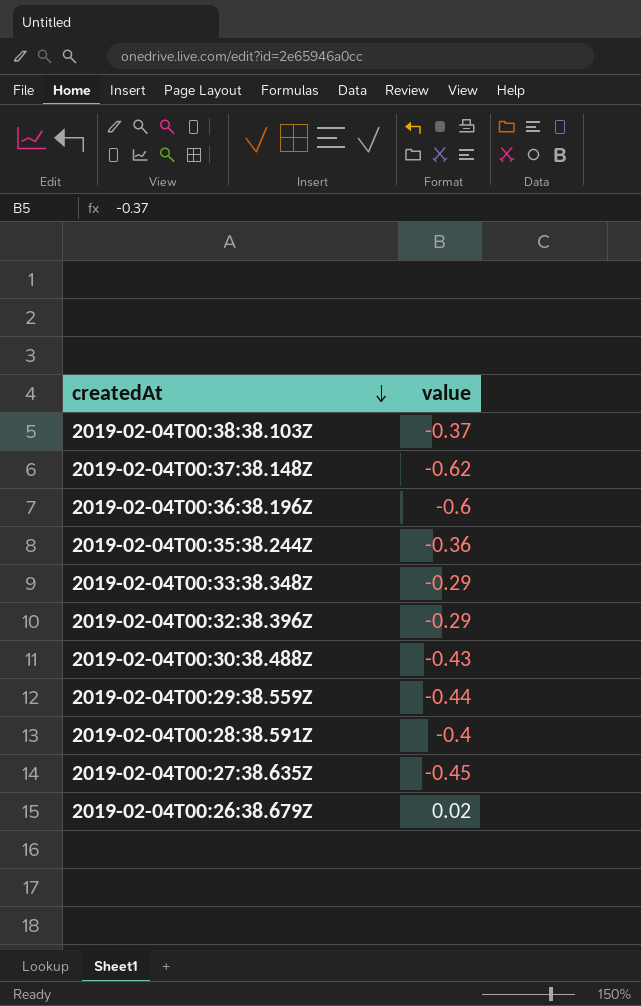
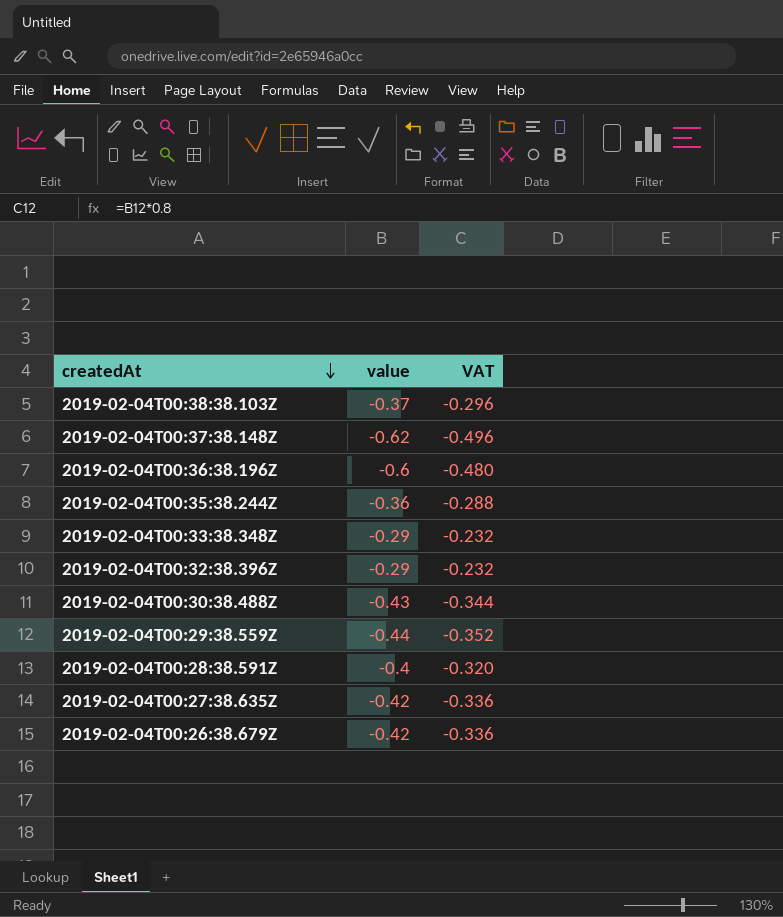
column VAT | formula: none -> [value] * 0.8
2019-02-04T00:27:38.635Z | value: -0.45 -> -0.42
2019-02-04T00:26:38.679Z | value: 0.02 -> -0.42

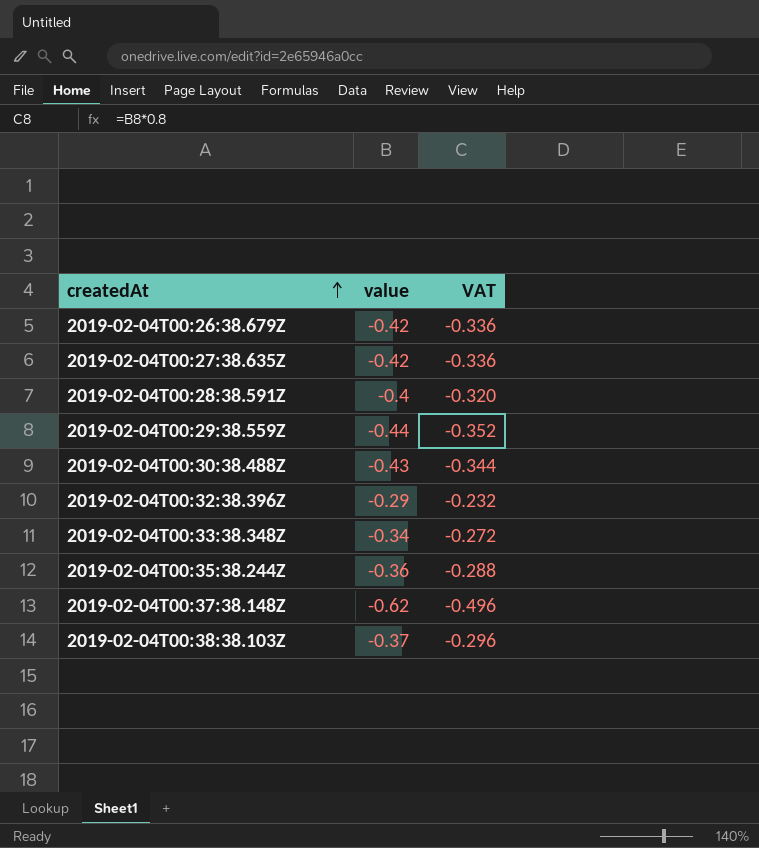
row order: createdAt descending -> createdAt ascending
row 2019-02-04T00:36:38.196Z: -0.6 | -0.480 -> none
2019-02-04T00:33:38.348Z | value: -0.29 -> -0.34
2019-02-04T00:33:38.348Z | VAT: -0.232 -> -0.272

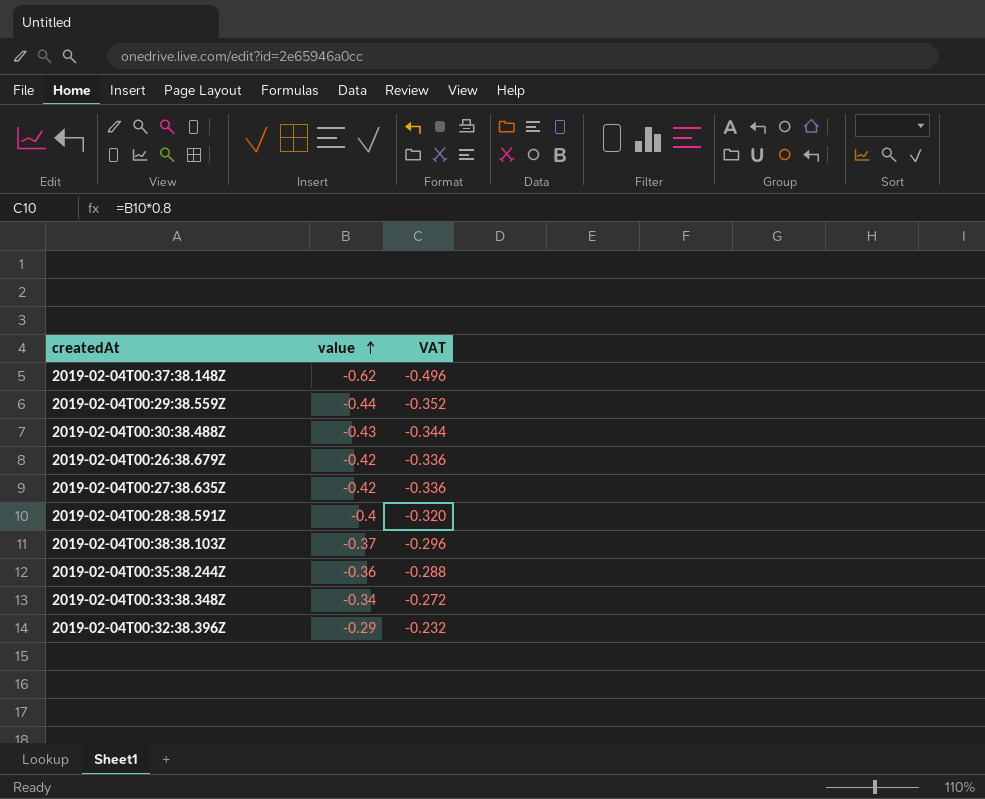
row order: createdAt ascending -> value ascending

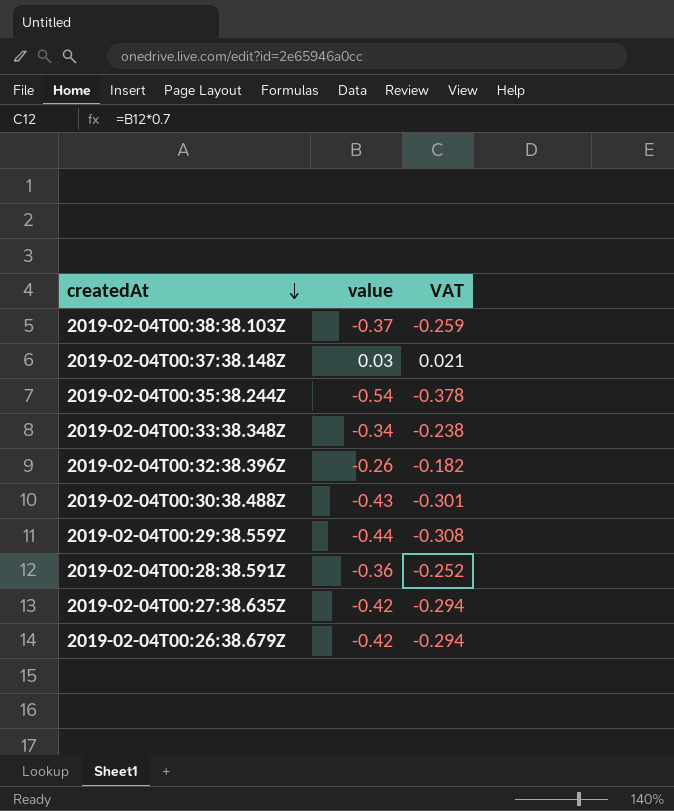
row order: value ascending -> createdAt descending
column VAT | formula: [value] * 0.8 -> [value] * 0.7
2019-02-04T00:37:38.148Z | value: -0.62 -> 0.03
2019-02-04T00:35:38.244Z | value: -0.36 -> -0.54
2019-02-04T00:32:38.396Z | value: -0.29 -> -0.26
2019-02-04T00:28:38.591Z | value: -0.4 -> -0.36

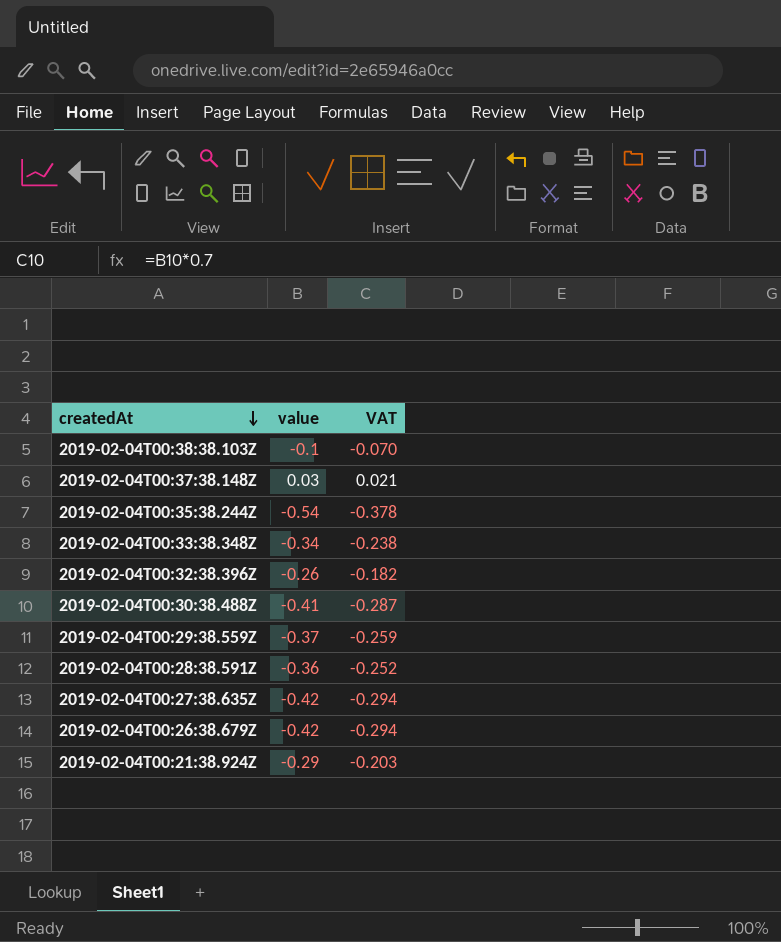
2019-02-04T00:38:38.103Z | value: -0.37 -> -0.1
2019-02-04T00:38:38.103Z | VAT: -0.259 -> -0.070
2019-02-04T00:30:38.488Z | value: -0.43 -> -0.41
2019-02-04T00:30:38.488Z | VAT: -0.301 -> -0.287
2019-02-04T00:29:38.559Z | value: -0.44 -> -0.37
2019-02-04T00:29:38.559Z | VAT: -0.308 -> -0.259
row 2019-02-04T00:21:38.924Z: none -> -0.29 | -0.203

